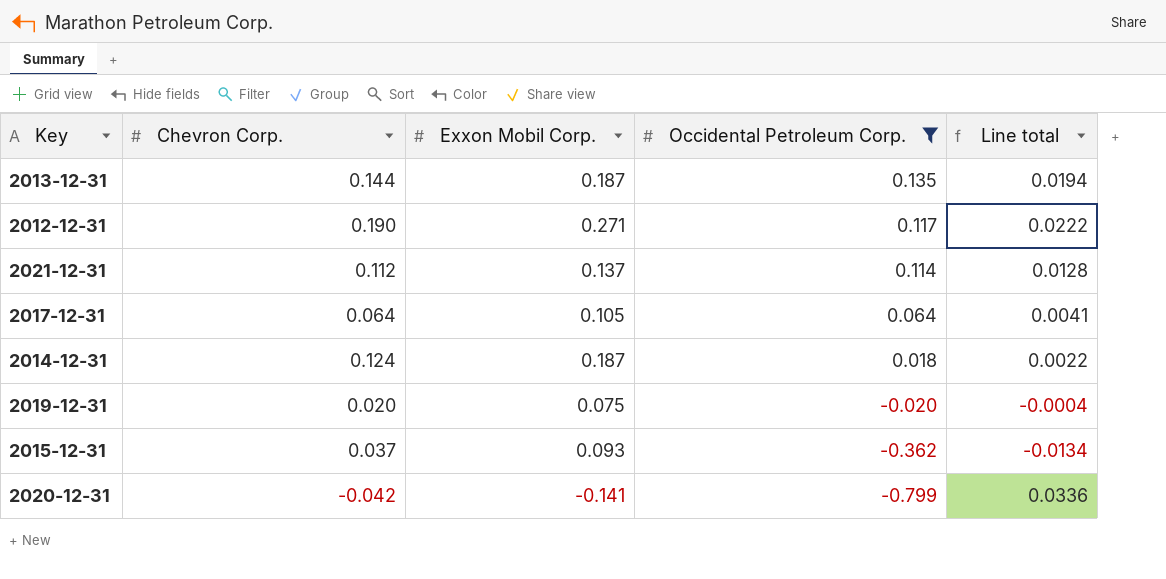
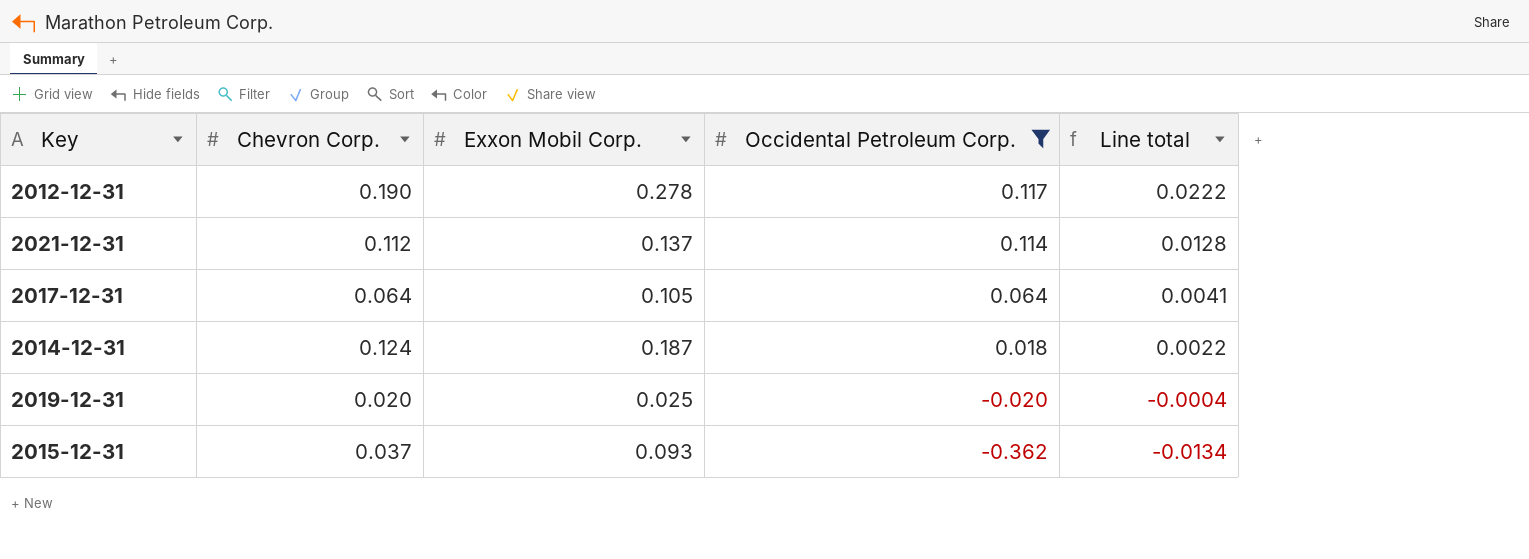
row 2013-12-31: 0.144 | 0.187 | 0.135 | 0.0194 -> none
row 2020-12-31: -0.042 | -0.141 | -0.799 | 0.0336 -> none
2012-12-31 | Exxon Mobil Corp.: 0.271 -> 0.278
2019-12-31 | Exxon Mobil Corp.: 0.075 -> 0.025

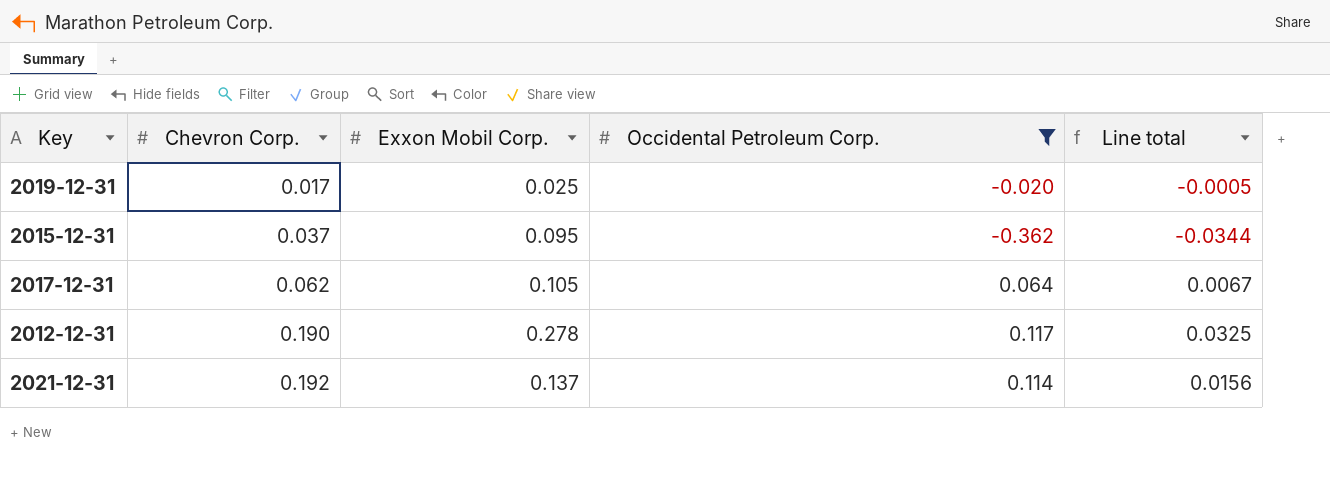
row order: Occidental Petroleum Corp. descending -> Chevron Corp. ascending
column Line total | formula: [Chevron Corp.] * [Occidental Petroleum Corp.] -> [Exxon Mobil Corp.] * [Occidental Petroleum Corp.]
row 2014-12-31: 0.124 | 0.187 | 0.018 | 0.0022 -> none
2019-12-31 | Chevron Corp.: 0.020 -> 0.017
2015-12-31 | Exxon Mobil Corp.: 0.093 -> 0.095
2017-12-31 | Chevron Corp.: 0.064 -> 0.062
2021-12-31 | Chevron Corp.: 0.112 -> 0.192

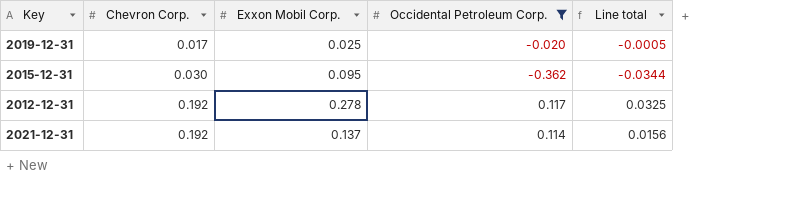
row 2017-12-31: 0.062 | 0.105 | 0.064 | 0.0067 -> none
2015-12-31 | Chevron Corp.: 0.037 -> 0.030
2012-12-31 | Chevron Corp.: 0.190 -> 0.192

